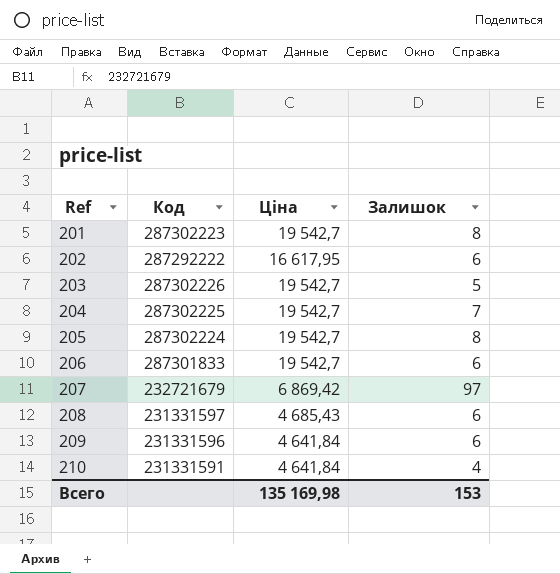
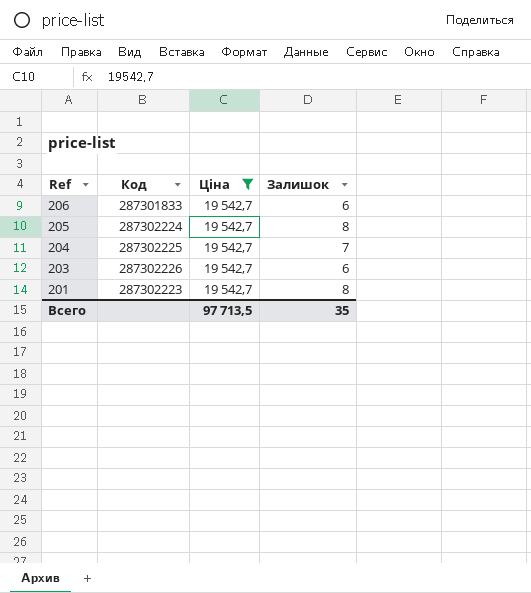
filter: none -> Ціна = 19 542,7
row order: Ref ascending -> Ref descending
203 | Залишок: 5 -> 6
Всего | Ціна: 135 169,98 -> 97 713,5
Всего | Залишок: 153 -> 35

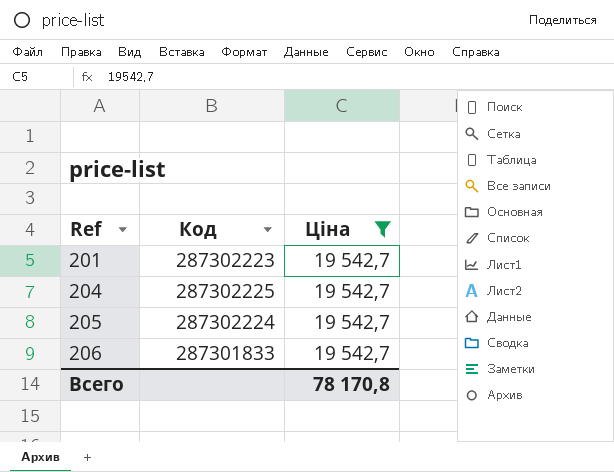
row order: Ref descending -> Ref ascending
column Залишок | position: 4 -> none
row 203: 287302226 | 19 542,7 | 6 -> none
Всего | Ціна: 97 713,5 -> 78 170,8

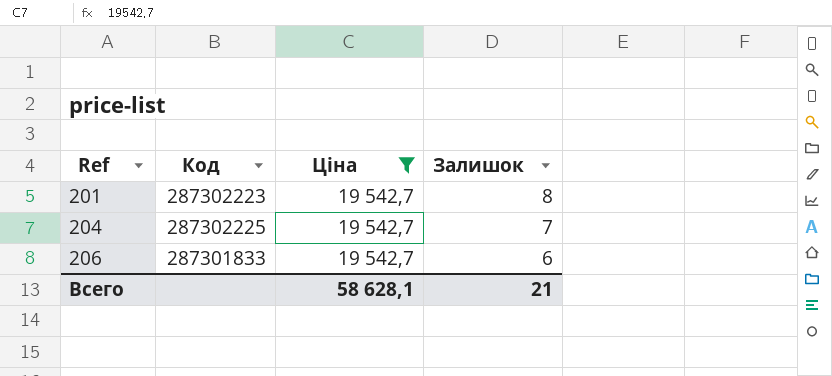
column Залишок | position: none -> 4
row 205: 287302224 | 19 542,7 -> none
Всего | Ціна: 78 170,8 -> 58 628,1

